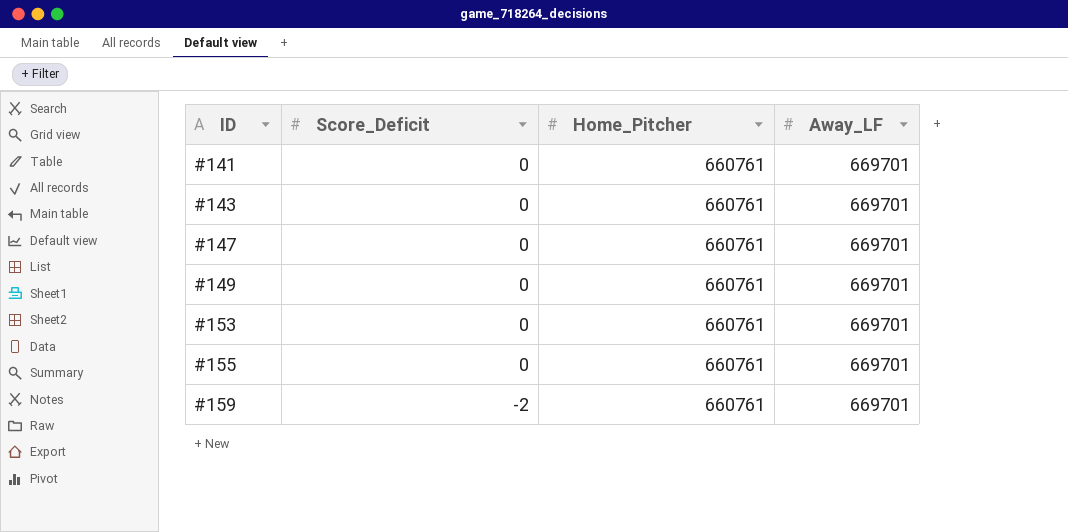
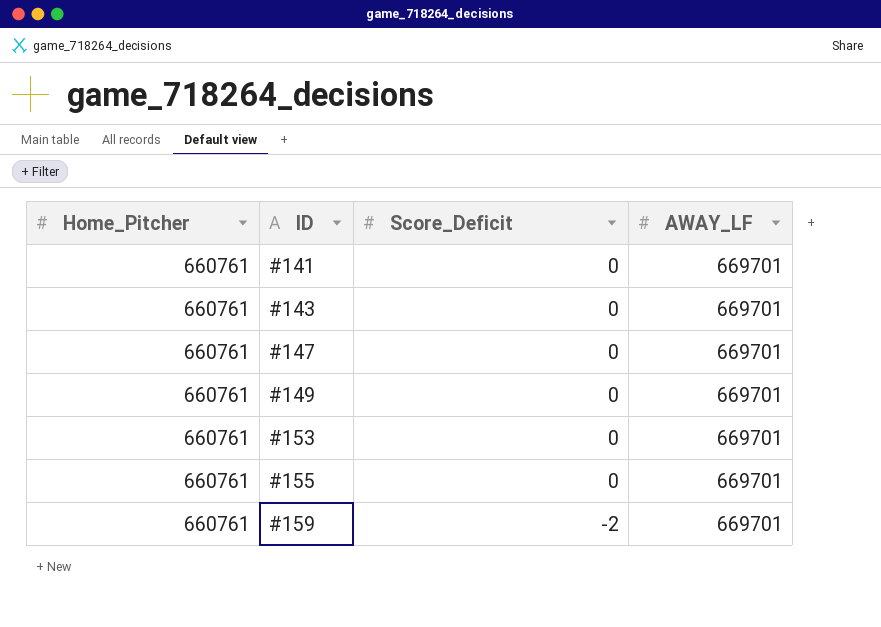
column Home_Pitcher | position: 3 -> 1
column name: Away_LF -> AWAY_LF

